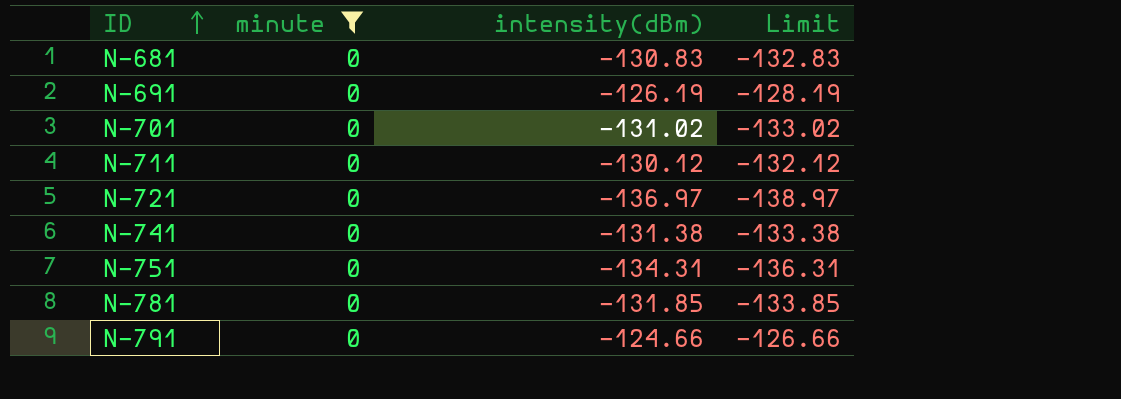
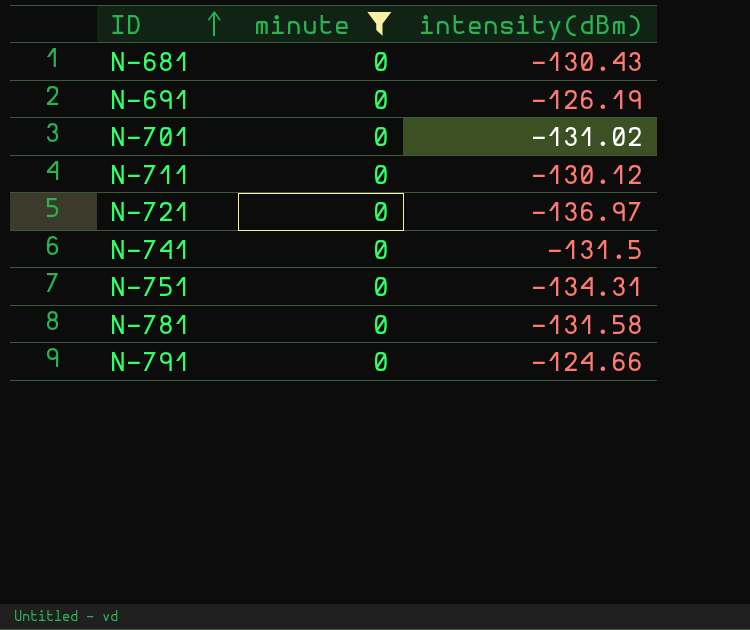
column Limit | formula: [intensity(dBm)] - 2 -> none
N-681 | intensity(dBm): -130.83 -> -130.43
N-741 | intensity(dBm): -131.38 -> -131.5
N-781 | intensity(dBm): -131.85 -> -131.58

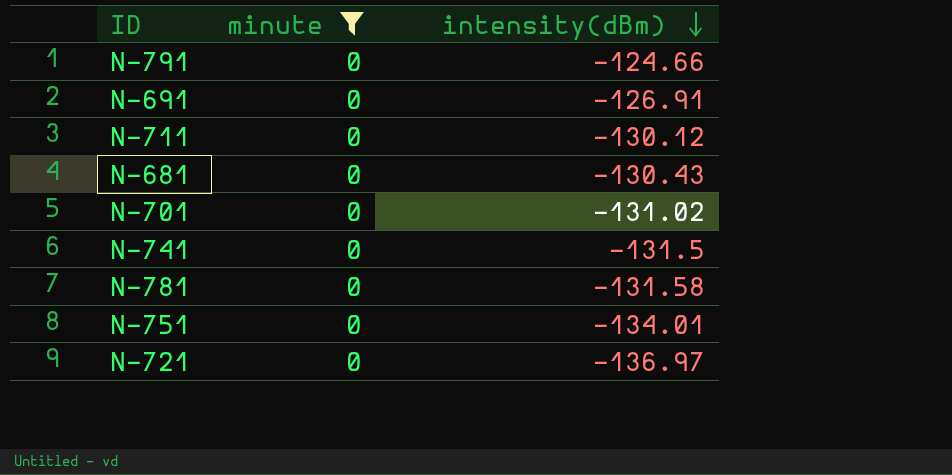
row order: ID ascending -> intensity(dBm) descending
N-691 | intensity(dBm): -126.19 -> -126.91
N-751 | intensity(dBm): -134.31 -> -134.01

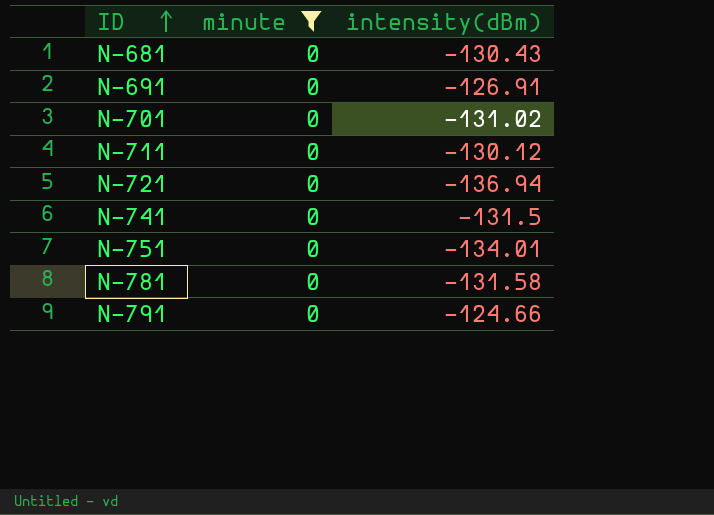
row order: intensity(dBm) descending -> ID ascending
N-721 | intensity(dBm): -136.97 -> -136.94

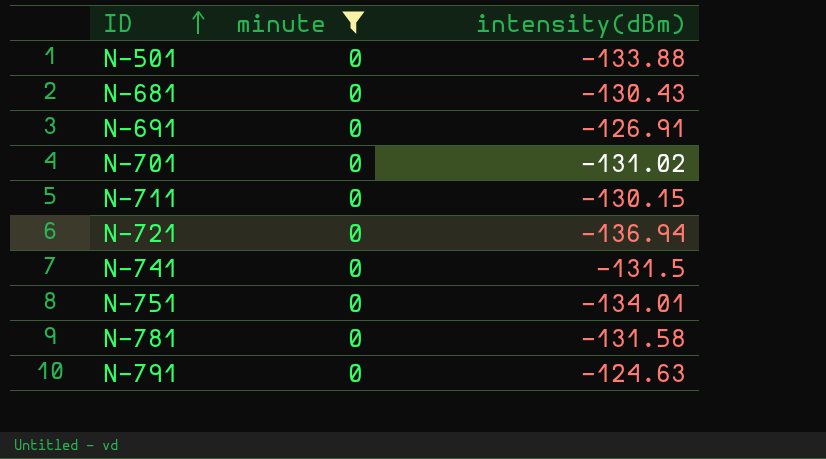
row N-501: none -> 0 | -133.88
N-711 | intensity(dBm): -130.12 -> -130.15
N-791 | intensity(dBm): -124.66 -> -124.63

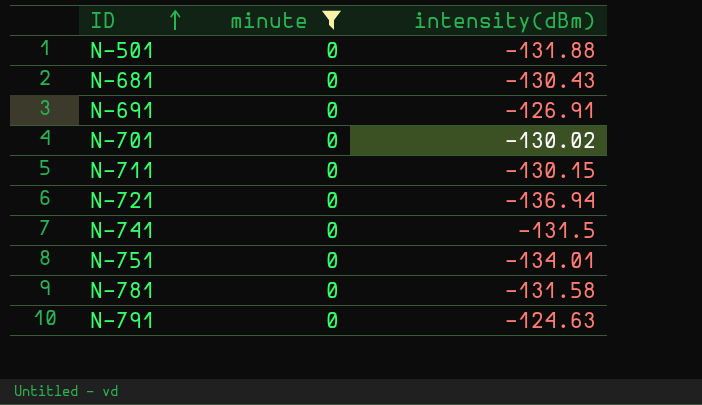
N-501 | intensity(dBm): -133.88 -> -131.88
N-701 | intensity(dBm): -131.02 -> -130.02

